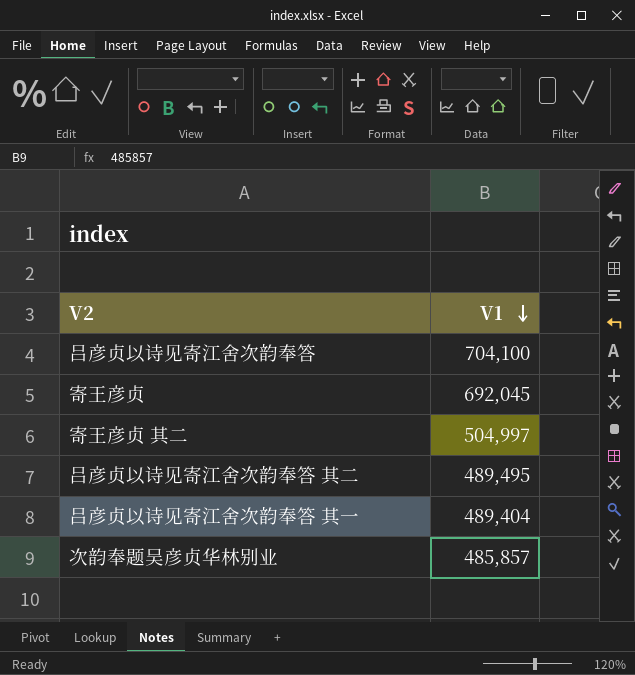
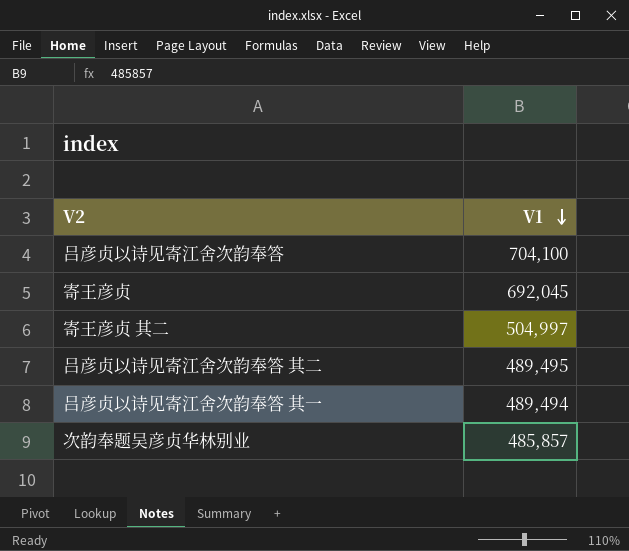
吕彦贞以诗见寄江舍次韵奉答 其一 | V1: 489,404 -> 489,494

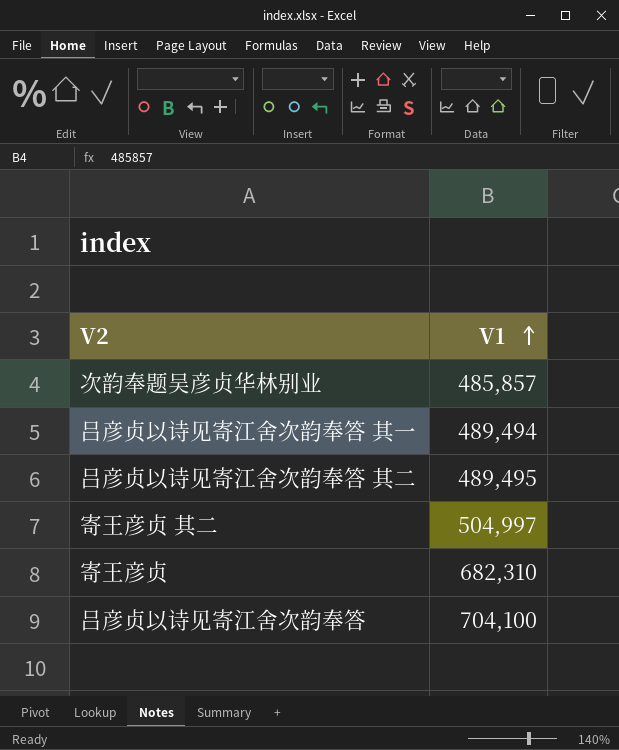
row order: V1 descending -> V1 ascending
寄王彦贞 | V1: 692,045 -> 682,310

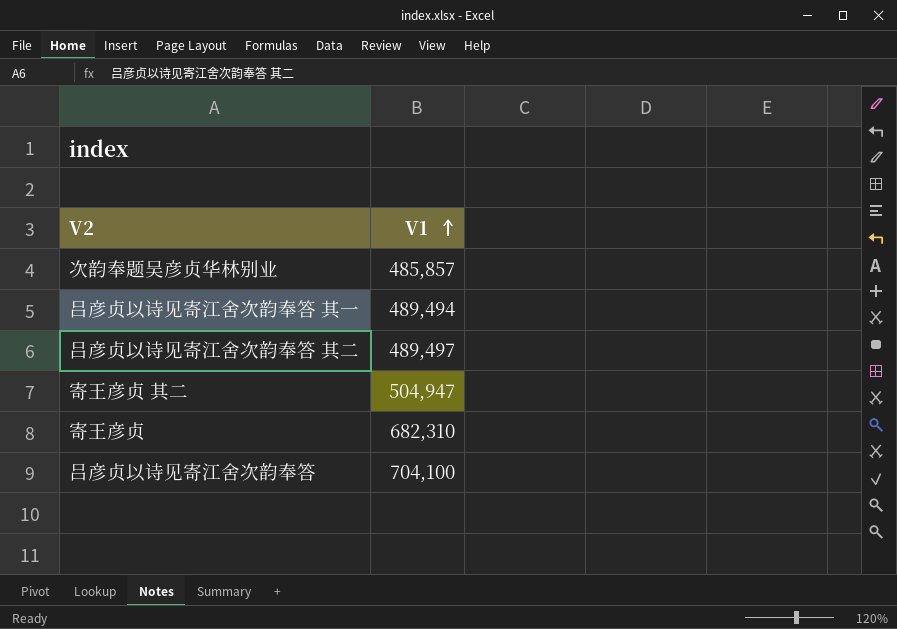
吕彦贞以诗见寄江舍次韵奉答 其二 | V1: 489,495 -> 489,497
寄王彦贞 其二 | V1: 504,997 -> 504,947

